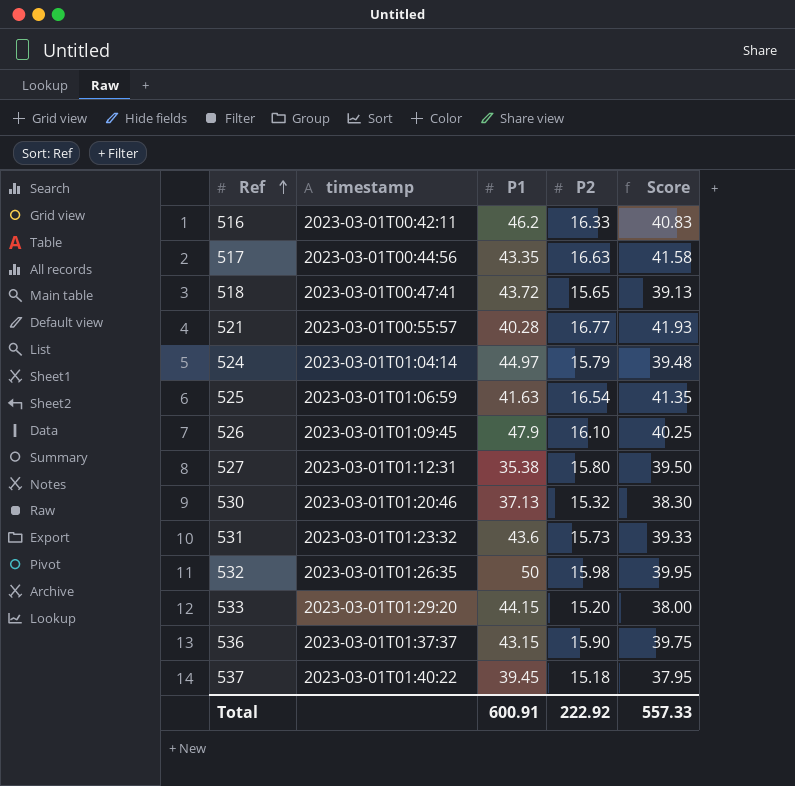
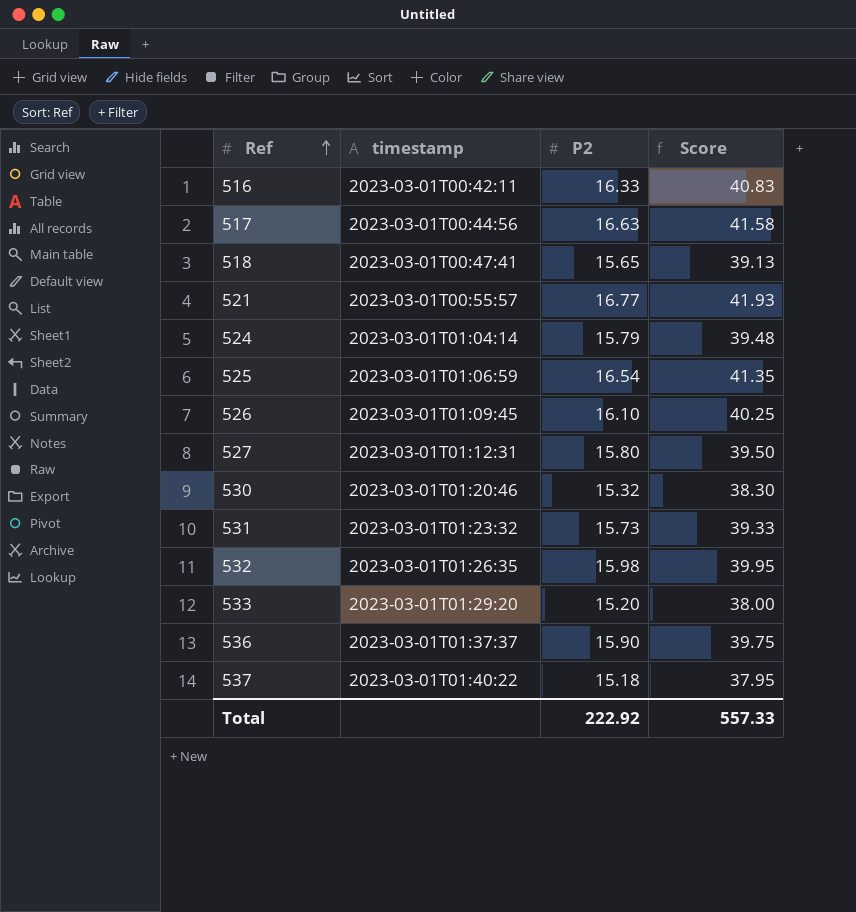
column P1 | position: 3 -> none

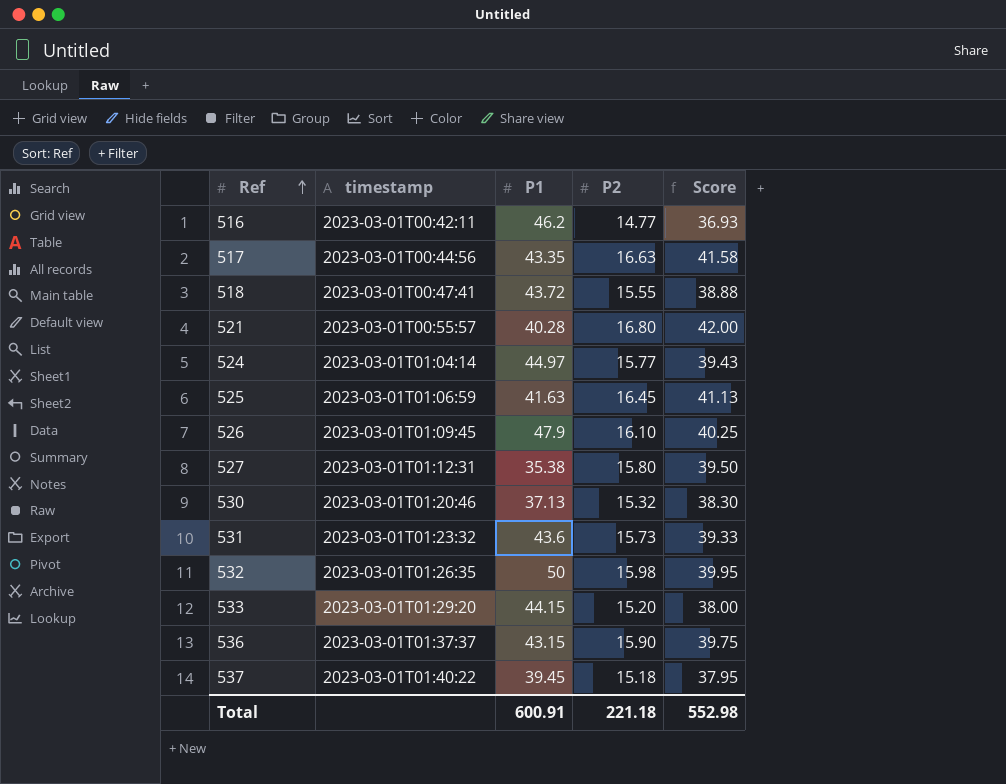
column P1 | position: none -> 3
516 | P2: 16.33 -> 14.77
516 | Score: 40.83 -> 36.93
518 | P2: 15.65 -> 15.55
518 | Score: 39.13 -> 38.88
521 | P2: 16.77 -> 16.80
521 | Score: 41.93 -> 42.00
524 | P2: 15.79 -> 15.77
524 | Score: 39.48 -> 39.43
525 | P2: 16.54 -> 16.45
525 | Score: 41.35 -> 41.13
Total | P2: 222.92 -> 221.18
Total | Score: 557.33 -> 552.98

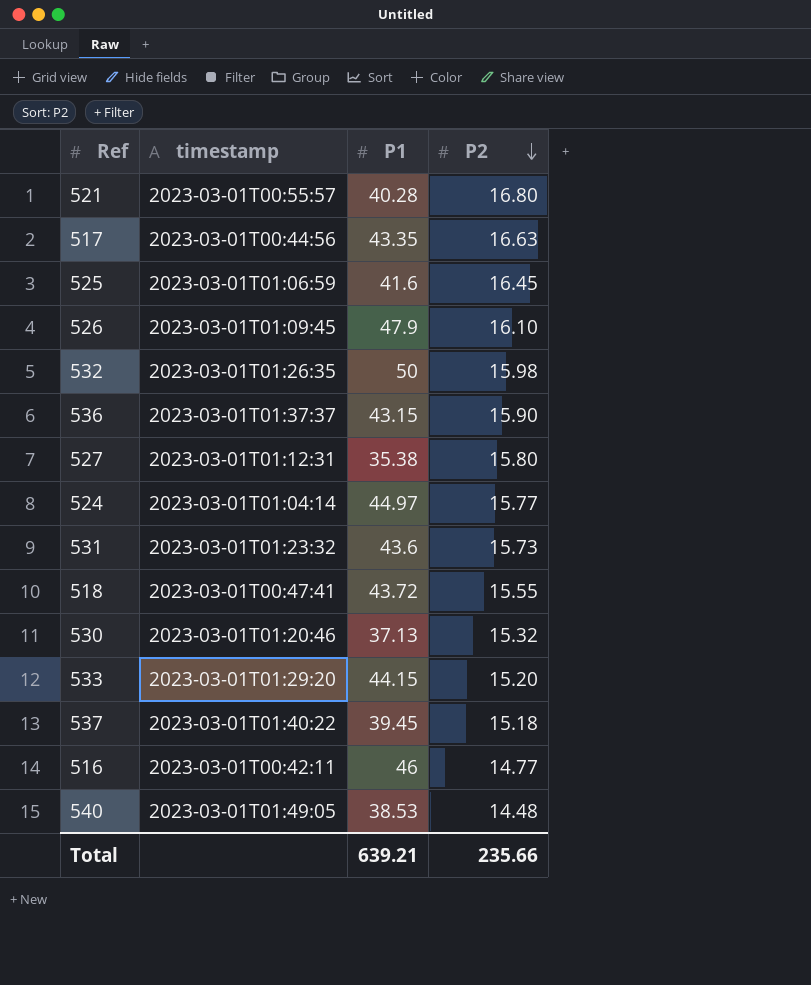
row order: Ref ascending -> P2 descending
column Score | formula: [P2] * 2.5 -> none
525 | P1: 41.63 -> 41.6
516 | P1: 46.2 -> 46
row 540: none -> 2023-03-01T01:49:05 | 38.53 | 14.48
Total | P1: 600.91 -> 639.21
Total | P2: 221.18 -> 235.66

